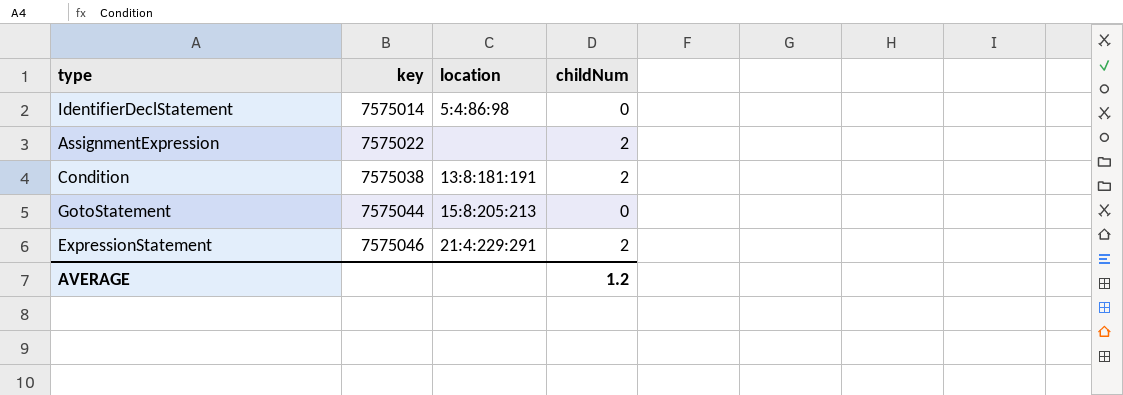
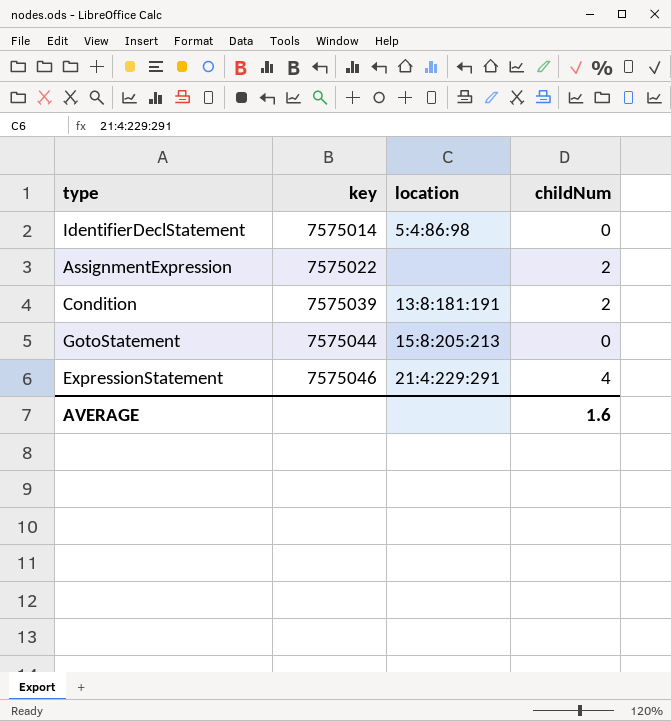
Condition | key: 7575038 -> 7575039
ExpressionStatement | childNum: 2 -> 4
AVERAGE | childNum: 1.2 -> 1.6

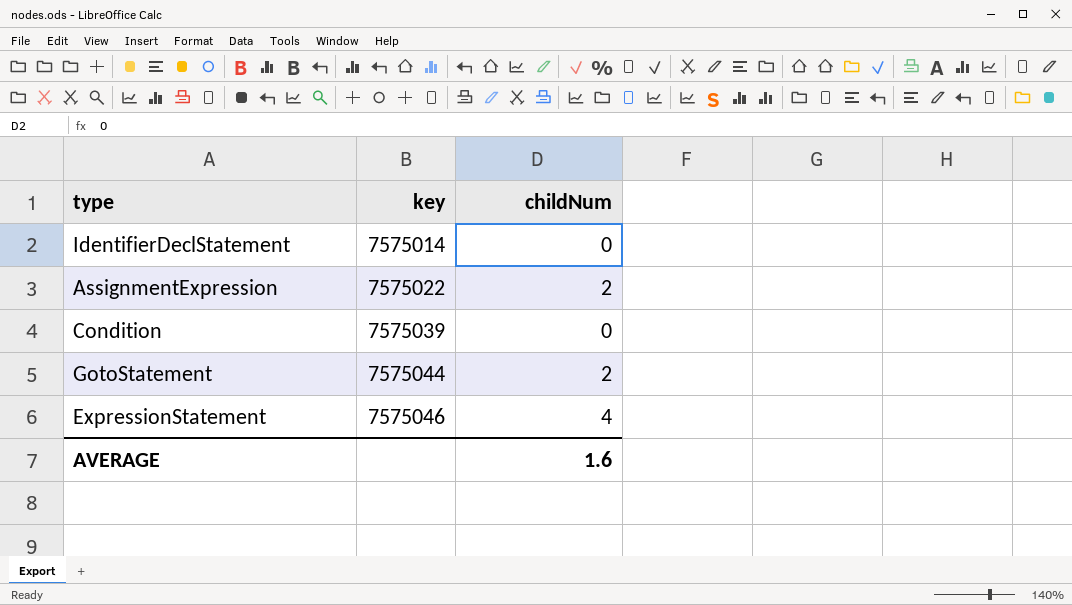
column location | position: 3 -> none
Condition | childNum: 2 -> 0
GotoStatement | childNum: 0 -> 2

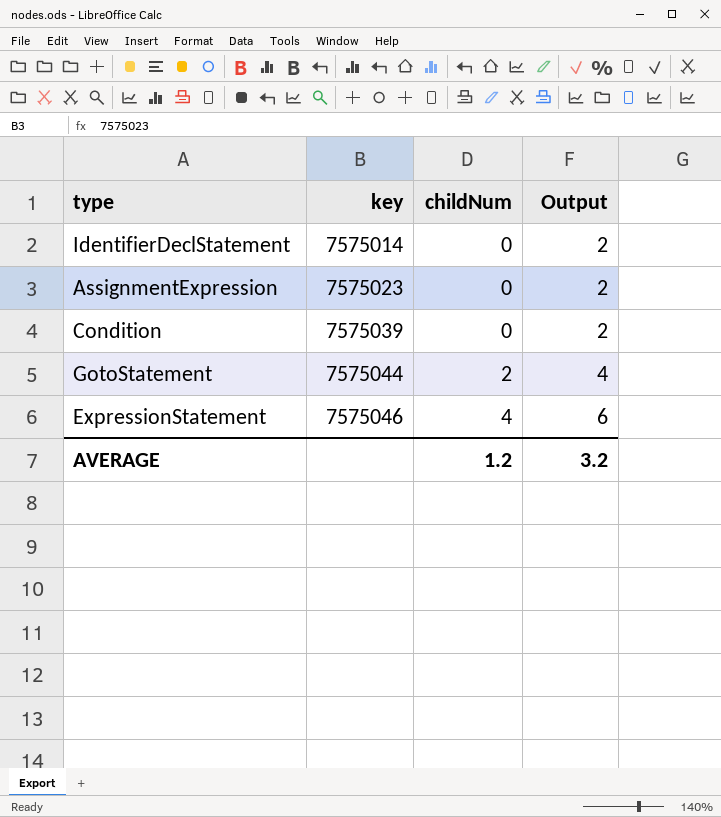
column Output | formula: none -> [childNum] + 2
AssignmentExpression | key: 7575022 -> 7575023
AssignmentExpression | childNum: 2 -> 0
AVERAGE | childNum: 1.6 -> 1.2

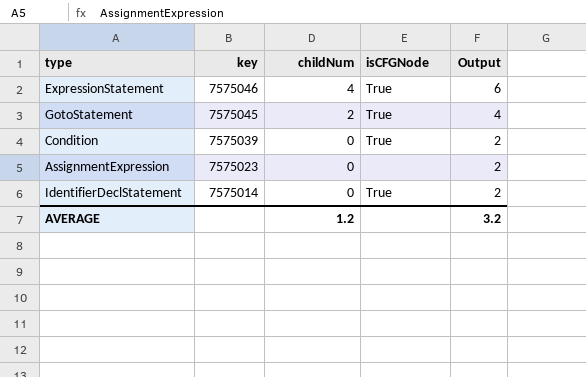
row order: key ascending -> key descending
column isCFGNode | position: none -> 4
GotoStatement | key: 7575044 -> 7575045

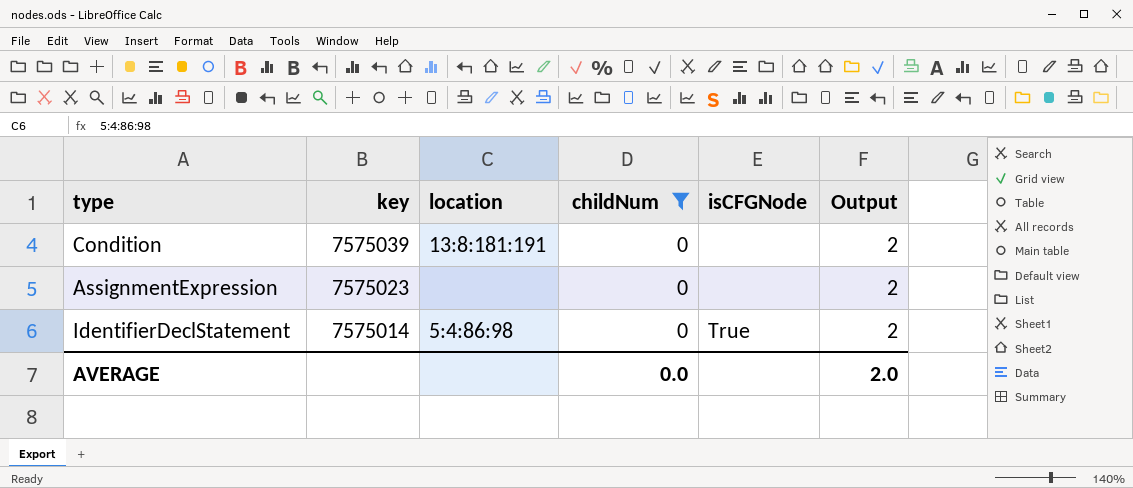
filter: none -> childNum = 0
column location | position: none -> 3
Condition | isCFGNode: True -> none
AVERAGE | childNum: 1.2 -> 0.0
AVERAGE | Output: 3.2 -> 2.0

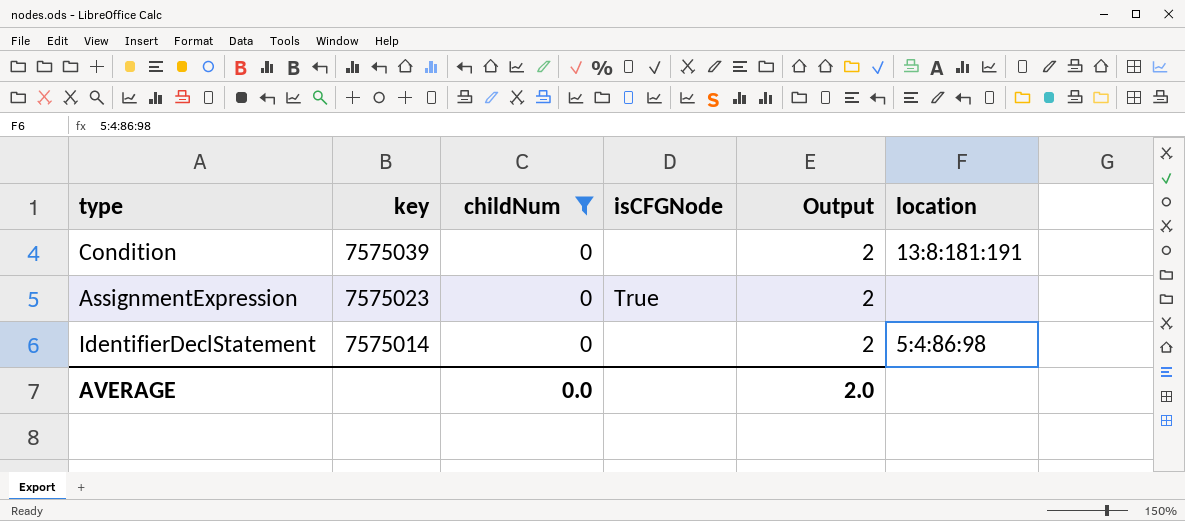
column location | position: 3 -> 6
AssignmentExpression | isCFGNode: none -> True
IdentifierDeclStatement | isCFGNode: True -> none

